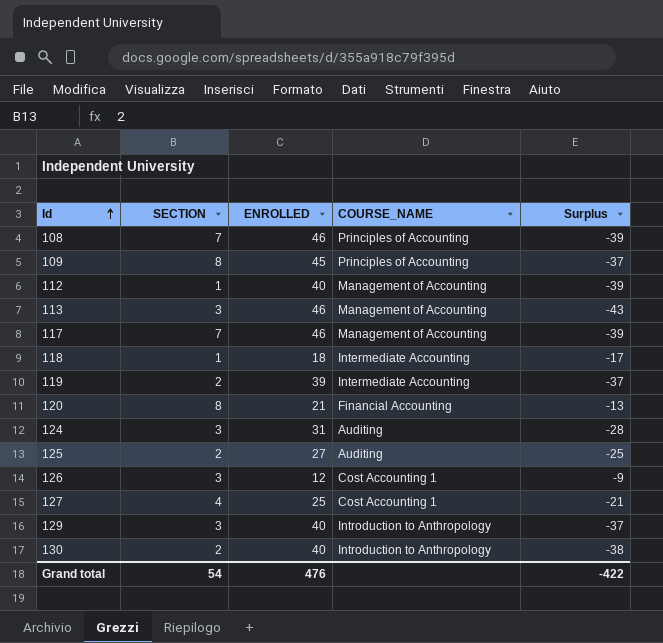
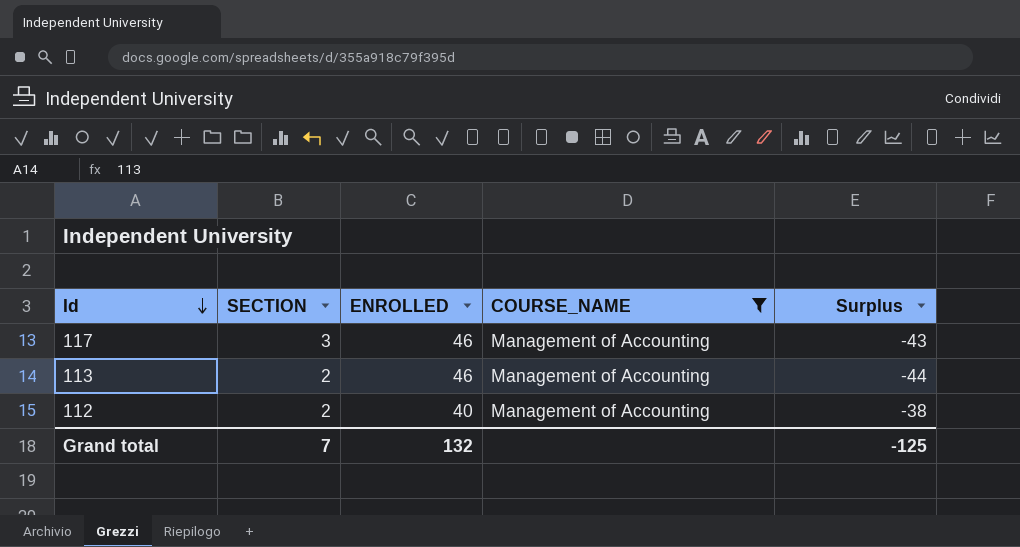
filter: none -> COURSE_NAME = Management of Accounting
row order: Id ascending -> Id descending
117 | SECTION: 7 -> 3
117 | Surplus: -39 -> -43
113 | SECTION: 3 -> 2
113 | Surplus: -43 -> -44
112 | SECTION: 1 -> 2
112 | Surplus: -39 -> -38
Grand total | SECTION: 54 -> 7
Grand total | ENROLLED: 476 -> 132
Grand total | Surplus: -422 -> -125

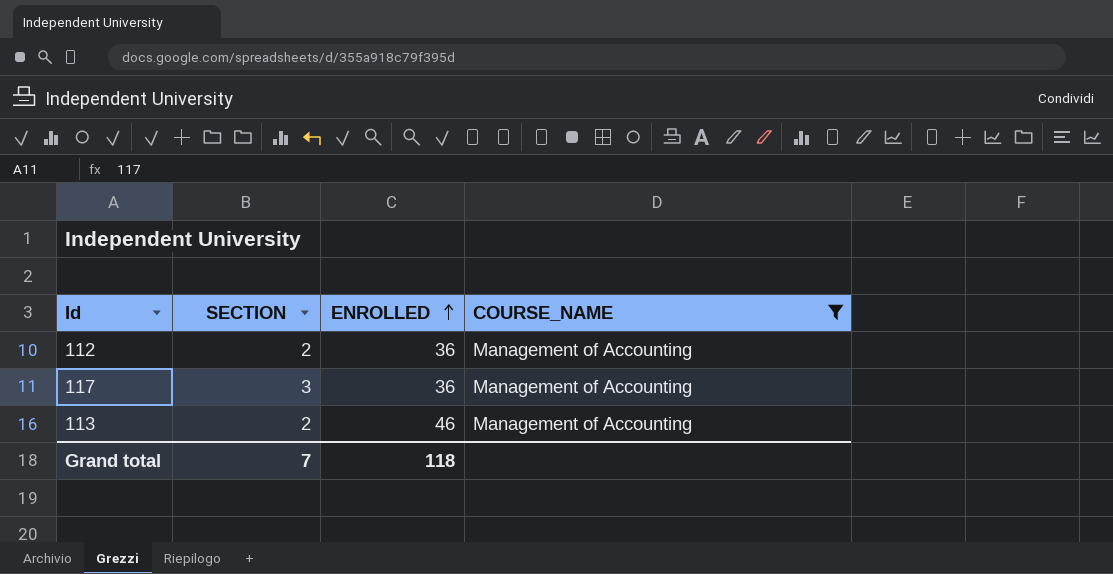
row order: Id descending -> ENROLLED ascending
column Surplus | formula: [SECTION] - [ENROLLED] -> none
112 | ENROLLED: 40 -> 36
117 | ENROLLED: 46 -> 36
Grand total | ENROLLED: 132 -> 118

